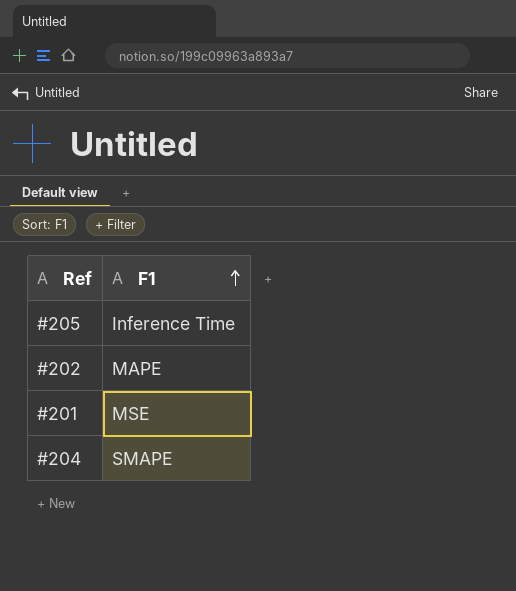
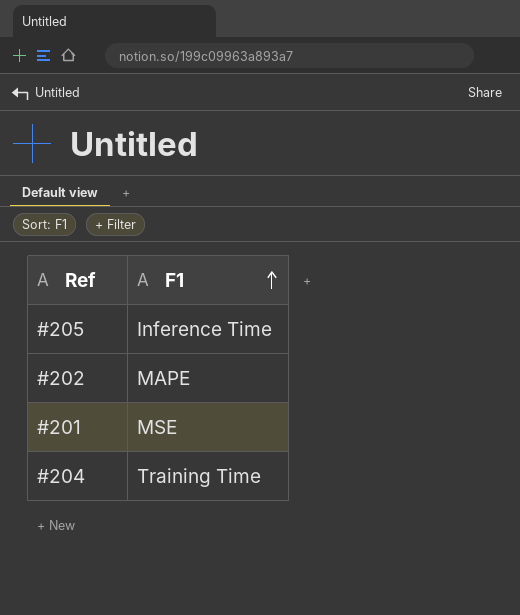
#204 | F1: SMAPE -> Training Time

